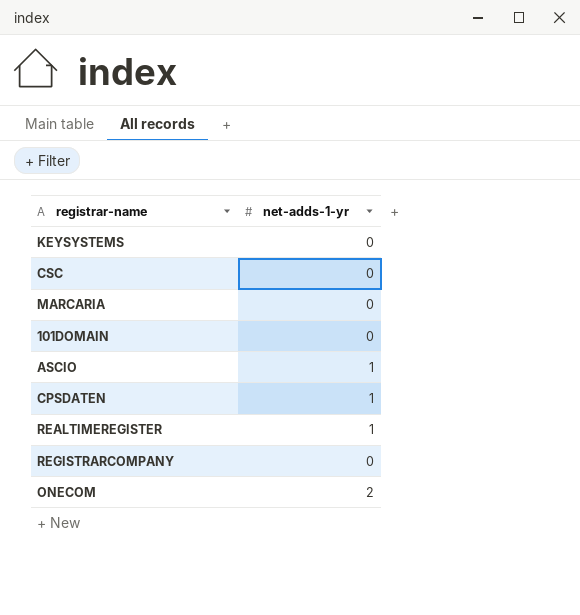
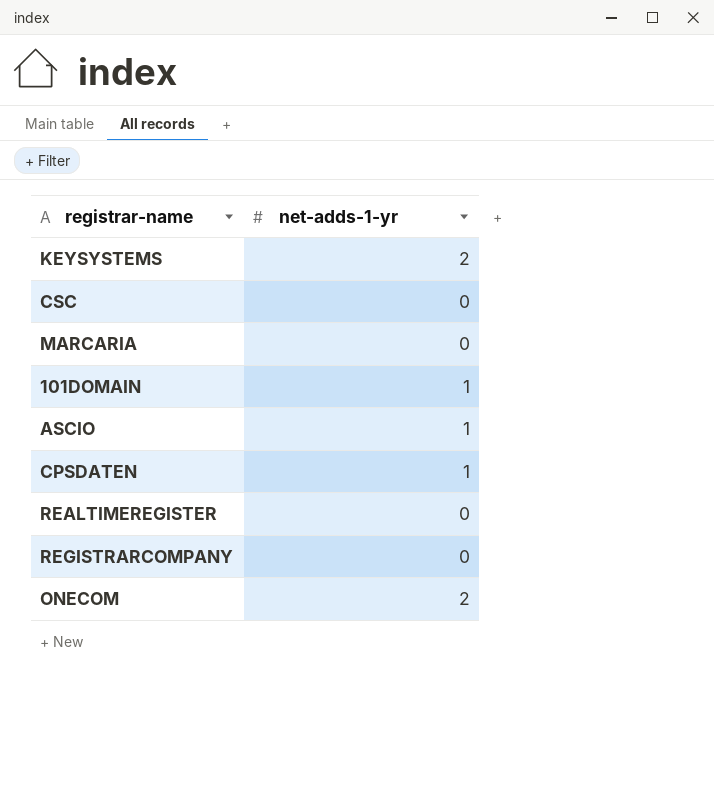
KEYSYSTEMS | net-adds-1-yr: 0 -> 2
101DOMAIN | net-adds-1-yr: 0 -> 1
REALTIMEREGISTER | net-adds-1-yr: 1 -> 0

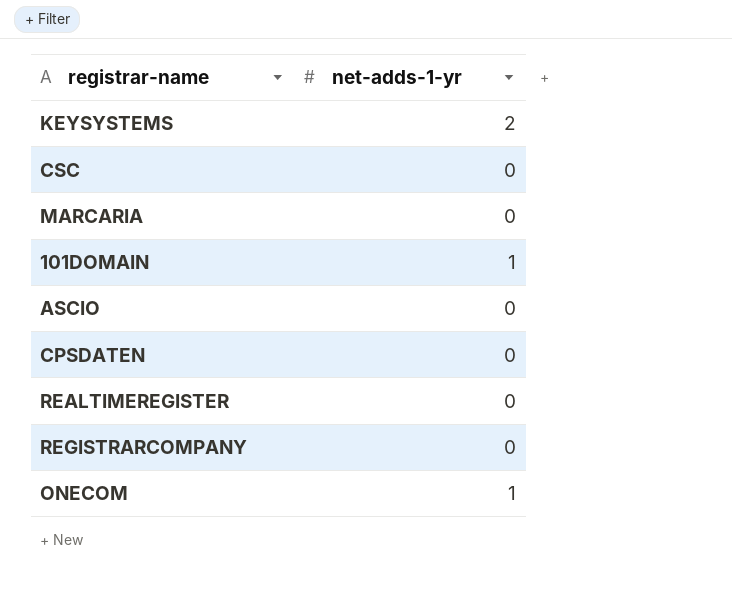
ASCIO | net-adds-1-yr: 1 -> 0
CPSDATEN | net-adds-1-yr: 1 -> 0
ONECOM | net-adds-1-yr: 2 -> 1

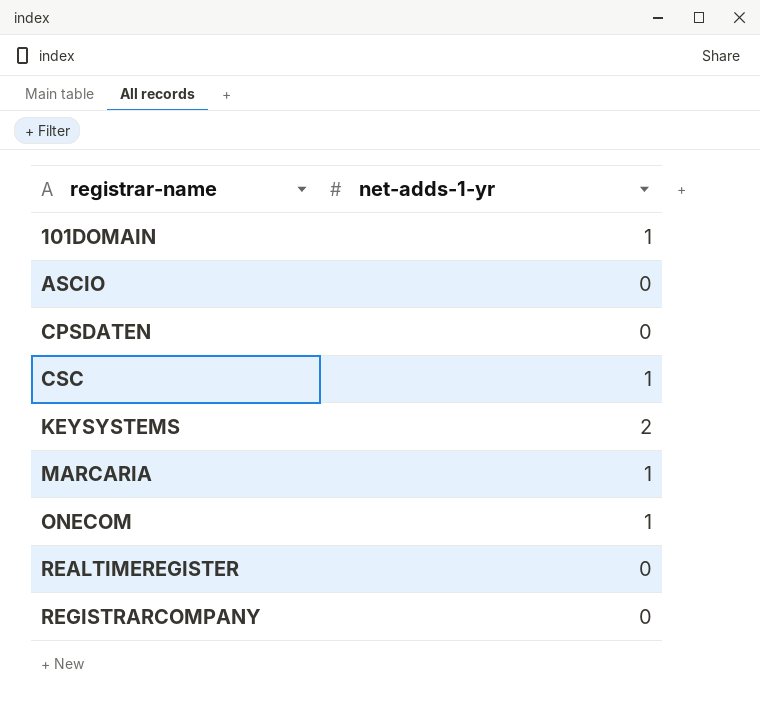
row order: none -> registrar-name ascending
CSC | net-adds-1-yr: 0 -> 1
MARCARIA | net-adds-1-yr: 0 -> 1

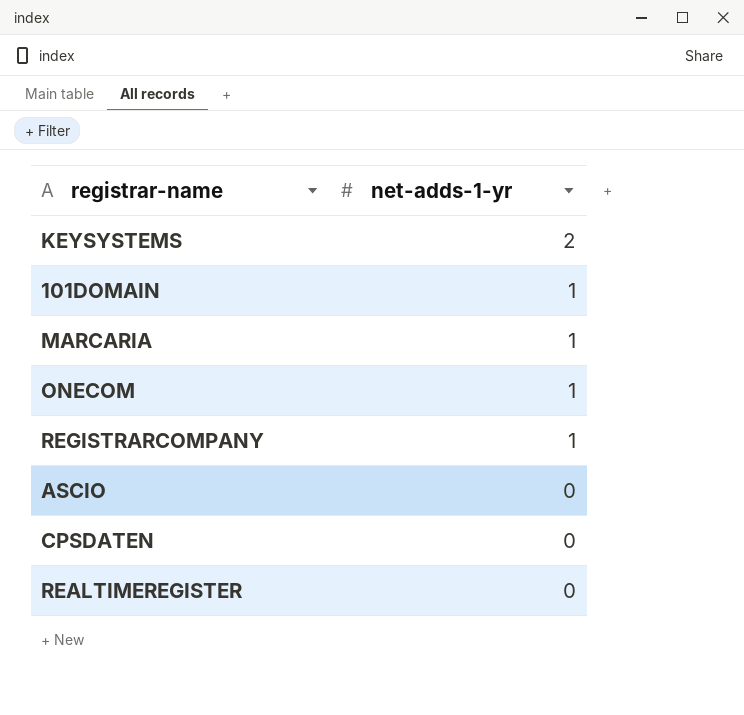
row order: registrar-name ascending -> net-adds-1-yr descending
row CSC: 1 -> none
REGISTRARCOMPANY | net-adds-1-yr: 0 -> 1

